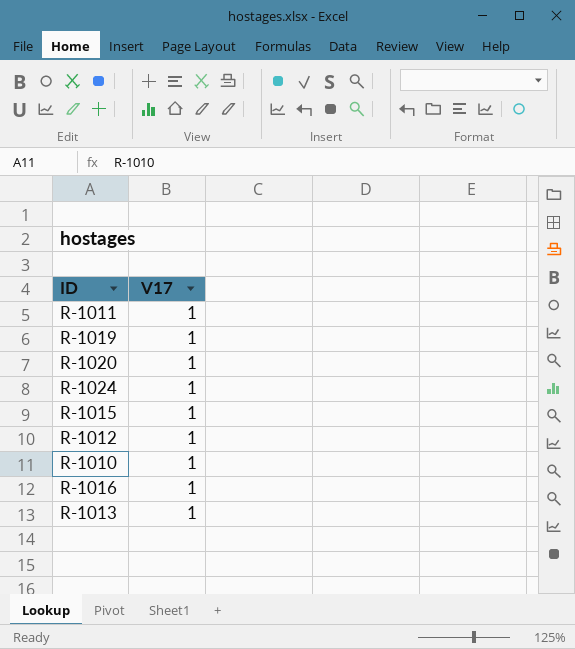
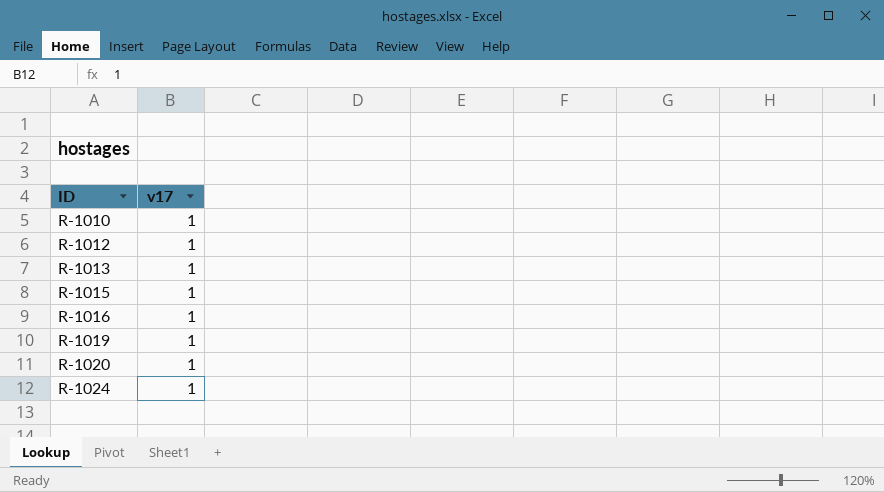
row order: none -> ID ascending
column name: V17 -> v17
row R-1011: 1 -> none

